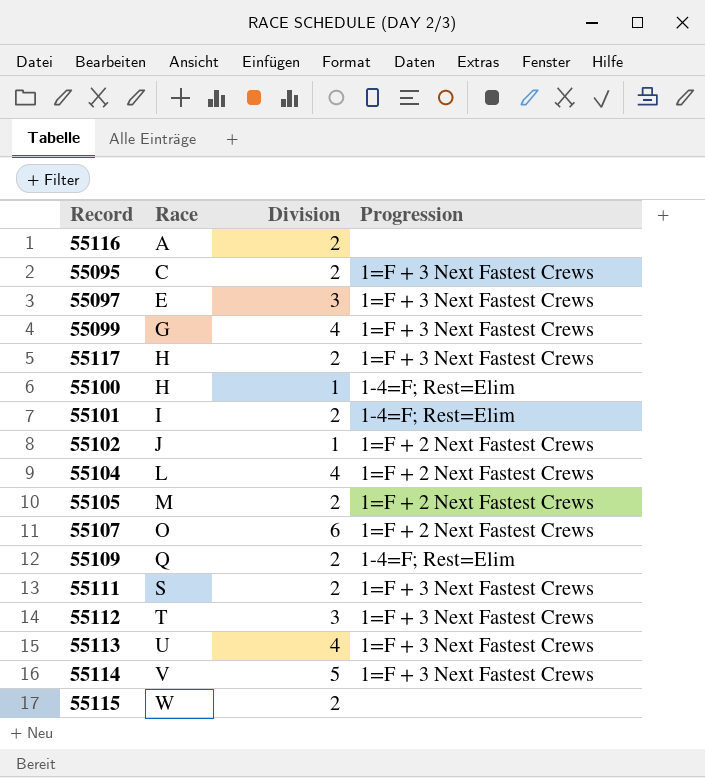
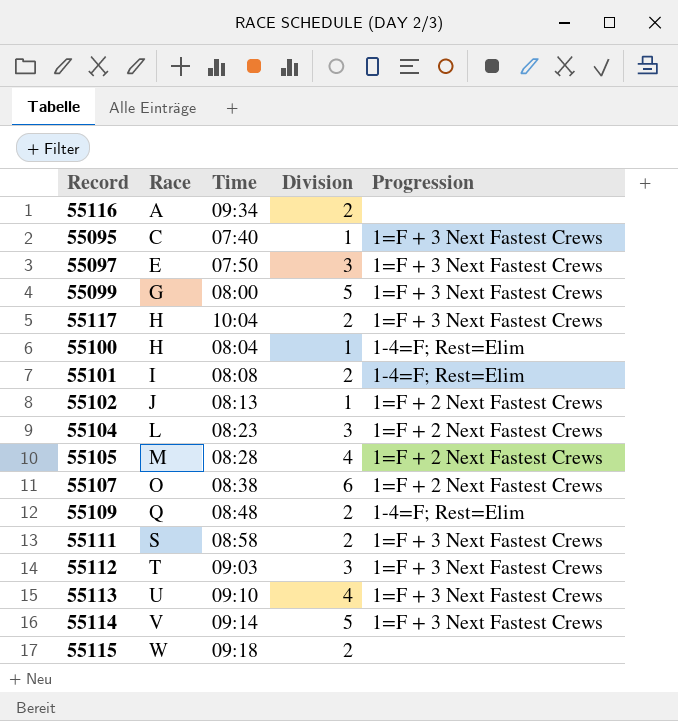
column Time | position: none -> 3
55095 | Division: 2 -> 1
55099 | Division: 4 -> 5
55104 | Division: 4 -> 3
55105 | Division: 2 -> 4

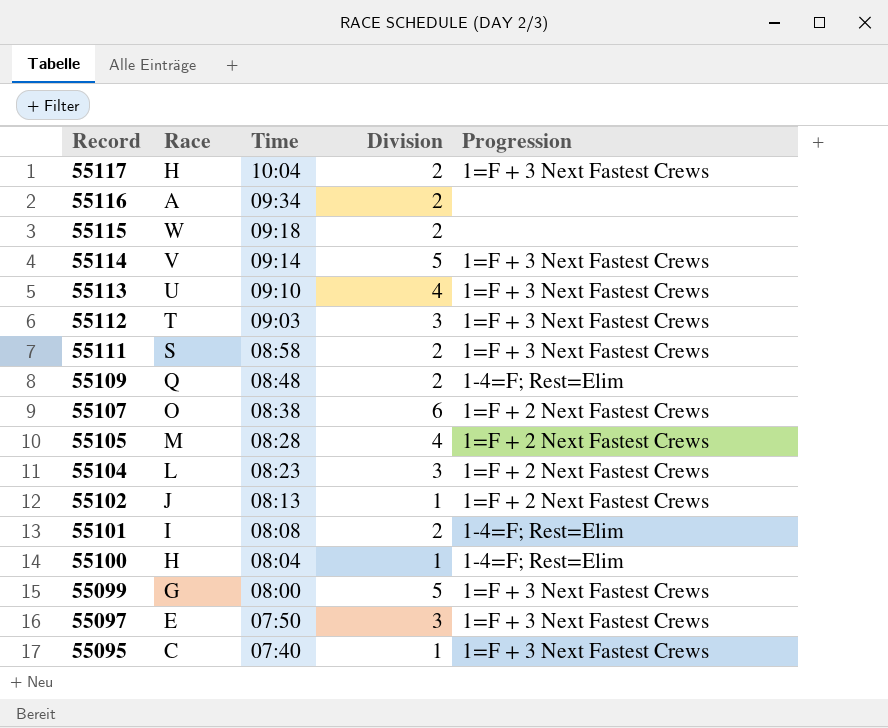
row order: Race ascending -> Record descending

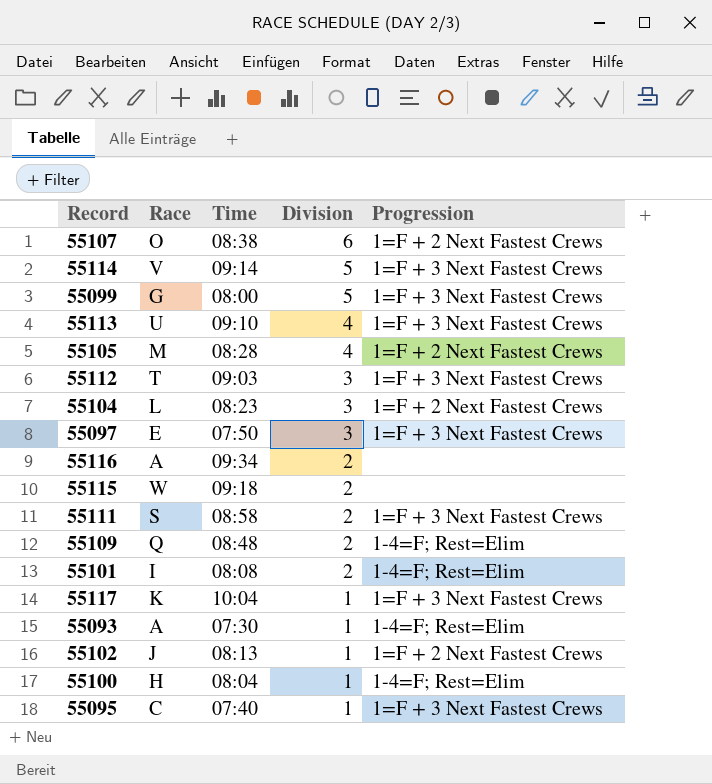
row order: Record descending -> Division descending
55117 | Race: H -> K
55117 | Division: 2 -> 1
row 55093: none -> A | 07:30 | 1 | 1-4=F; Rest=Elim

